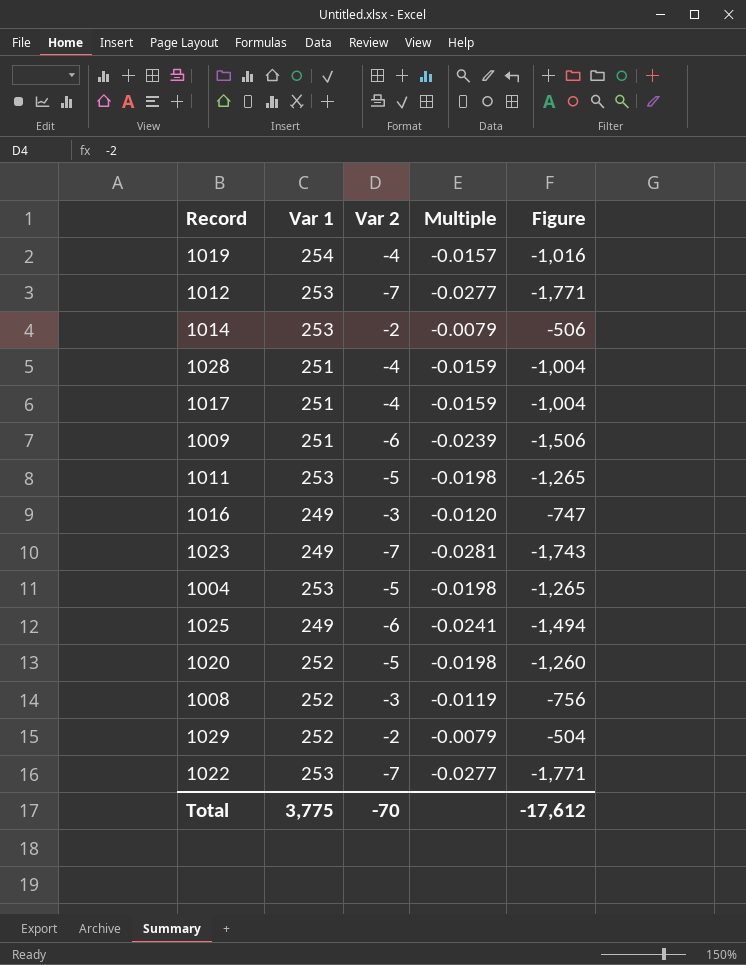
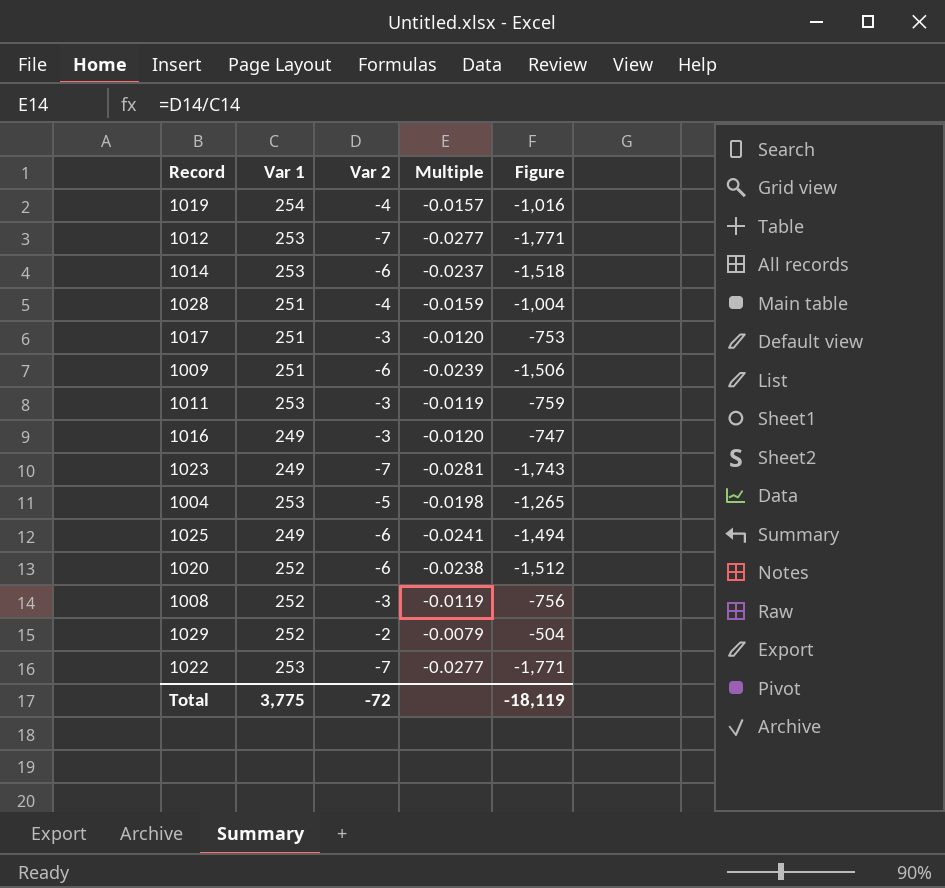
1014 | Var 2: -2 -> -6
1014 | Multiple: -0.0079 -> -0.0237
1014 | Figure: -506 -> -1,518
1017 | Var 2: -4 -> -3
1017 | Multiple: -0.0159 -> -0.0120
1017 | Figure: -1,004 -> -753
1011 | Var 2: -5 -> -3
1011 | Multiple: -0.0198 -> -0.0119
1011 | Figure: -1,265 -> -759
1020 | Var 2: -5 -> -6
1020 | Multiple: -0.0198 -> -0.0238
1020 | Figure: -1,260 -> -1,512
Total | Var 2: -70 -> -72
Total | Figure: -17,612 -> -18,119

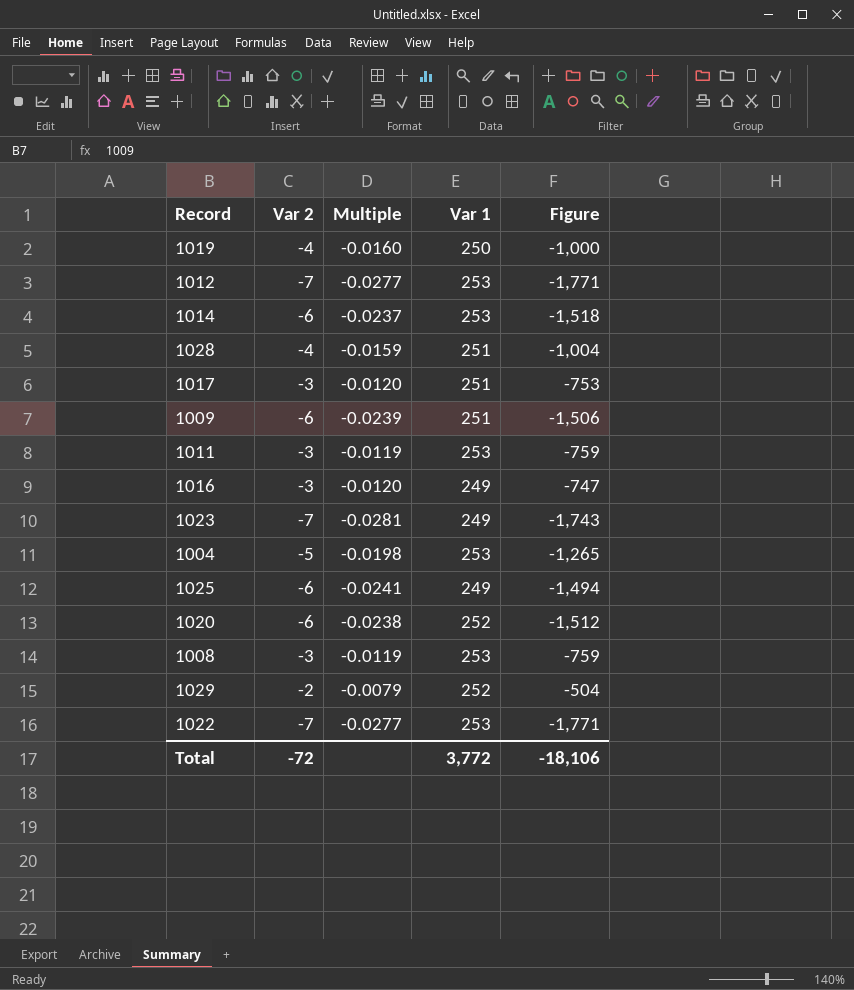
column Var 1 | position: 2 -> 4
1019 | Multiple: -0.0157 -> -0.0160
1019 | Var 1: 254 -> 250
1019 | Figure: -1,016 -> -1,000
1008 | Var 1: 252 -> 253
1008 | Figure: -756 -> -759
Total | Var 1: 3,775 -> 3,772
Total | Figure: -18,119 -> -18,106

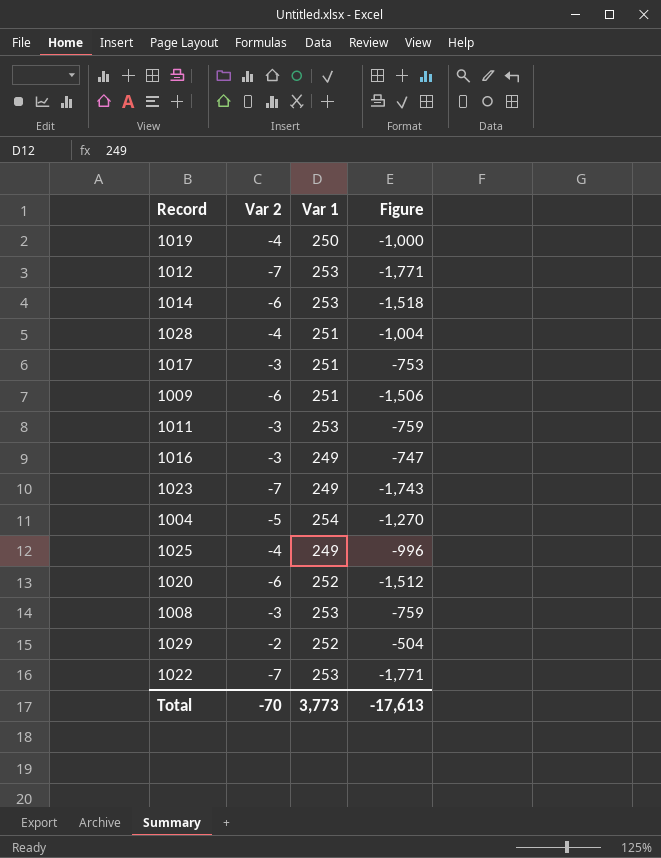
column Multiple | formula: [Var 2] / [Var 1] -> none
1004 | Var 1: 253 -> 254
1004 | Figure: -1,265 -> -1,270
1025 | Var 2: -6 -> -4
1025 | Figure: -1,494 -> -996
Total | Var 2: -72 -> -70
Total | Var 1: 3,772 -> 3,773
Total | Figure: -18,106 -> -17,613

